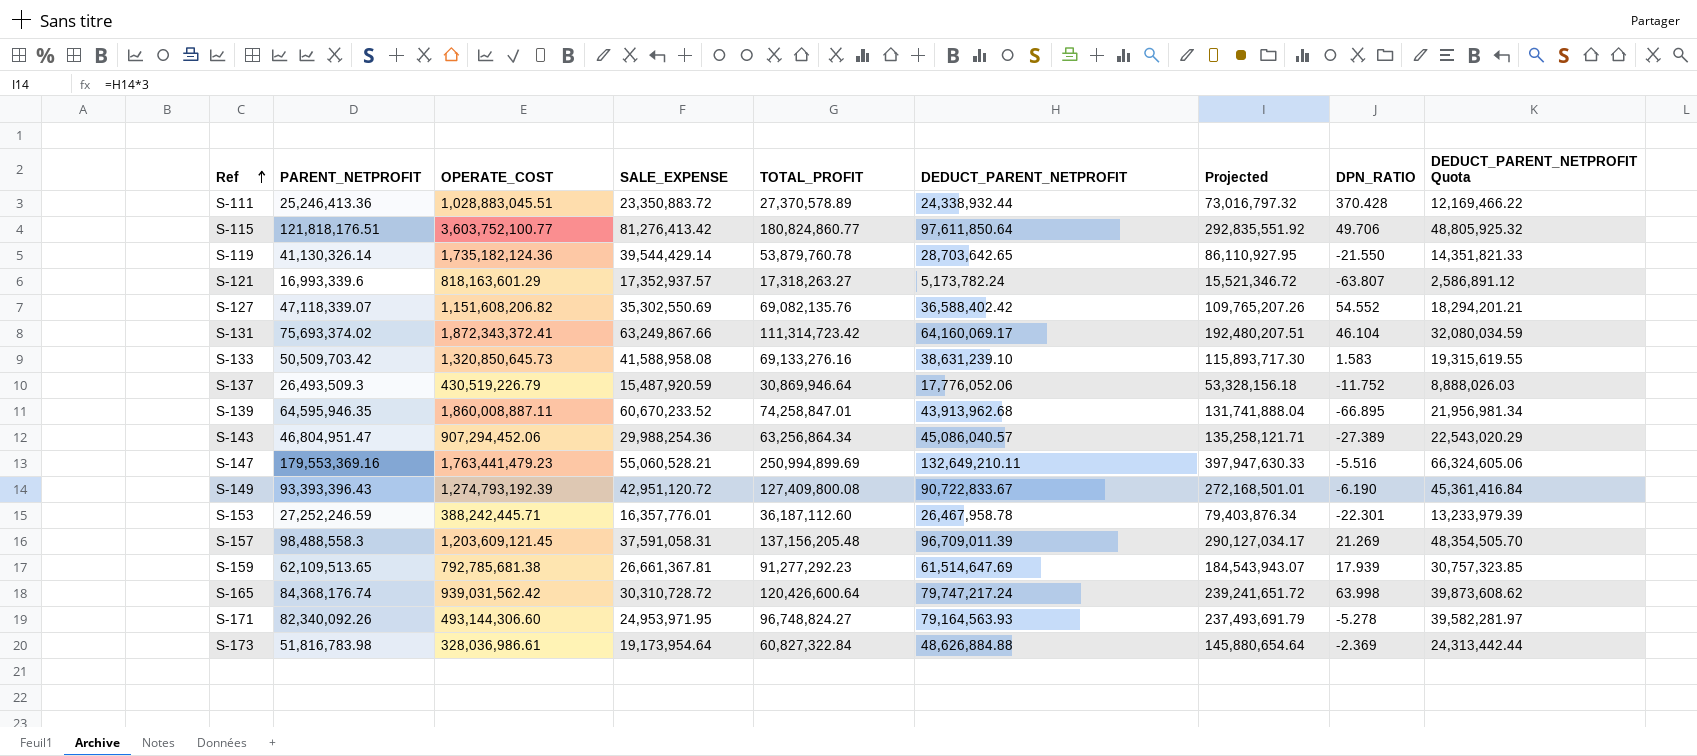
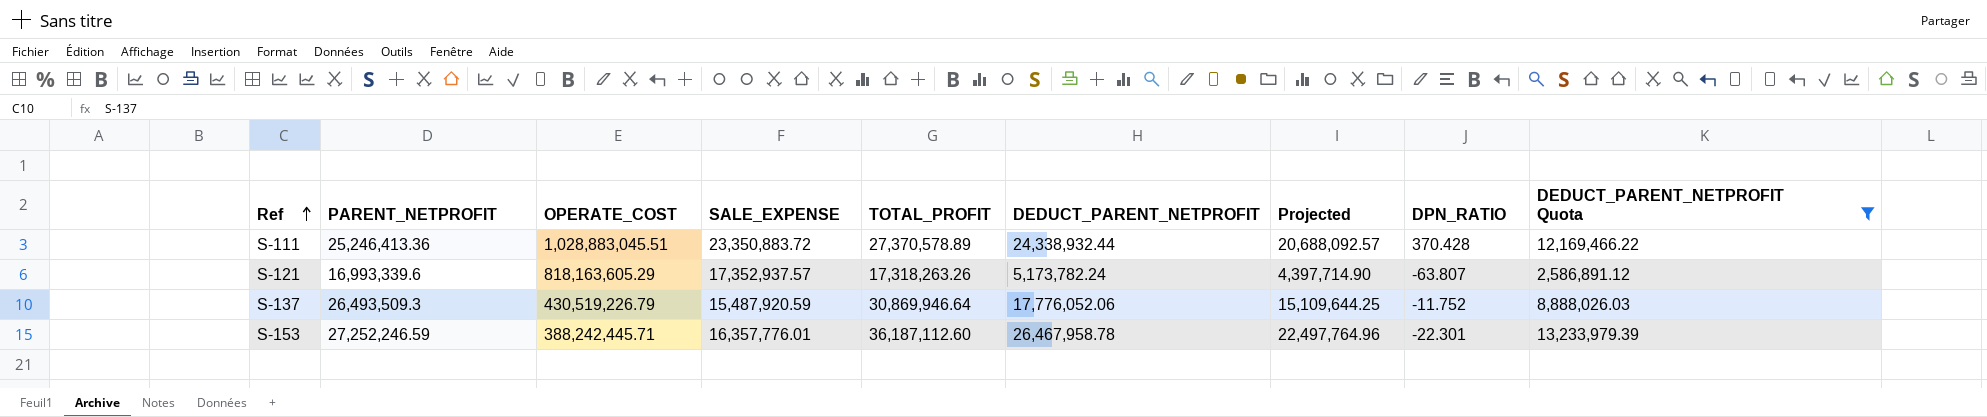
filter: none -> DEDUCT_PARENT_NETPROFIT Quota <= 13,233,979.39
column Projected | formula: [DEDUCT_PARENT_NETPROFIT] * 3 -> [DEDUCT_PARENT_NETPROFIT] * 0.85
S-121 | OPERATE_COST: 818,163,601.29 -> 818,163,605.29
S-121 | TOTAL_PROFIT: 17,318,263.27 -> 17,318,263.26

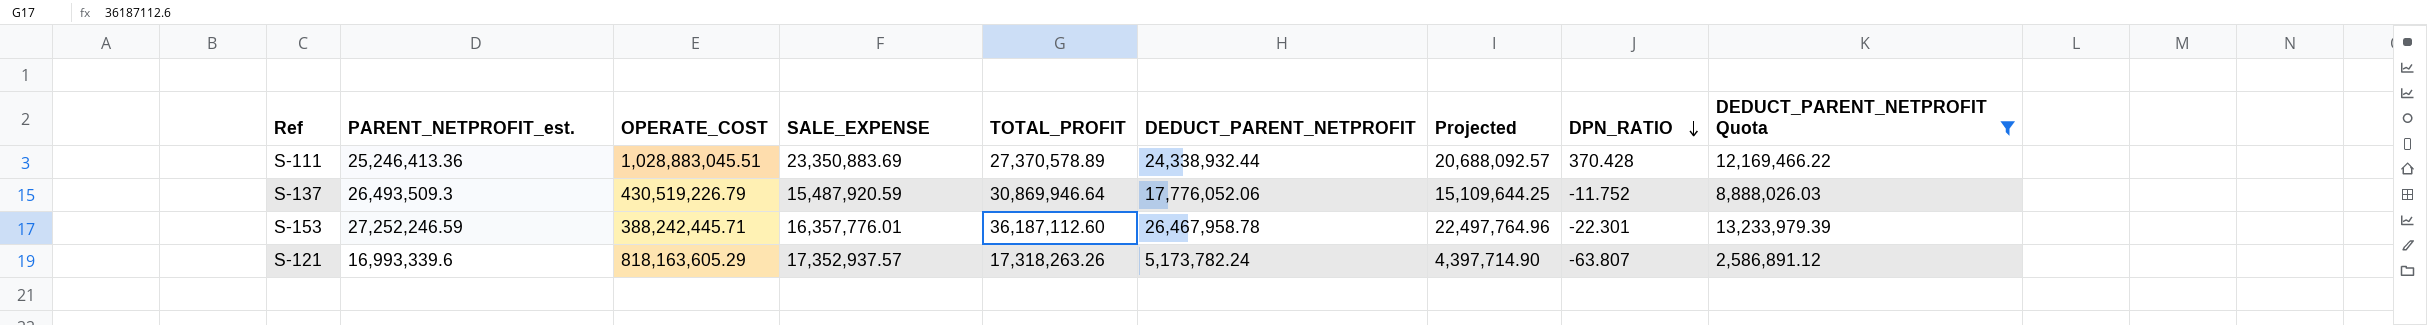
row order: Ref ascending -> DPN_RATIO descending
column name: PARENT_NETPROFIT -> PARENT_NETPROFIT_est.
S-111 | SALE_EXPENSE: 23,350,883.72 -> 23,350,883.69

